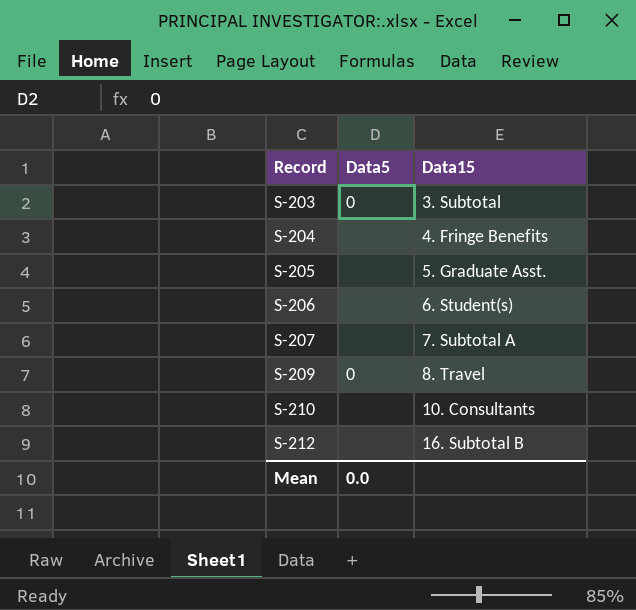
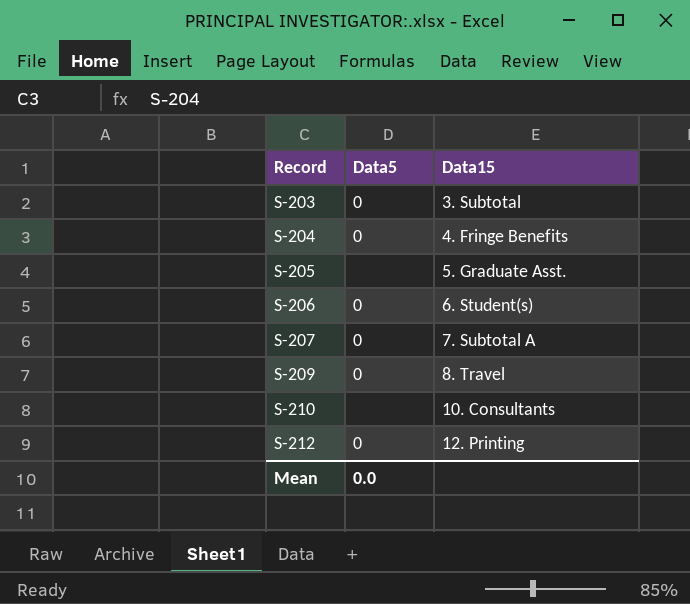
S-204 | Data5: none -> 0
S-206 | Data5: none -> 0
S-207 | Data5: none -> 0
S-212 | Data5: none -> 0
S-212 | Data15: 16. Subtotal B -> 12. Printing

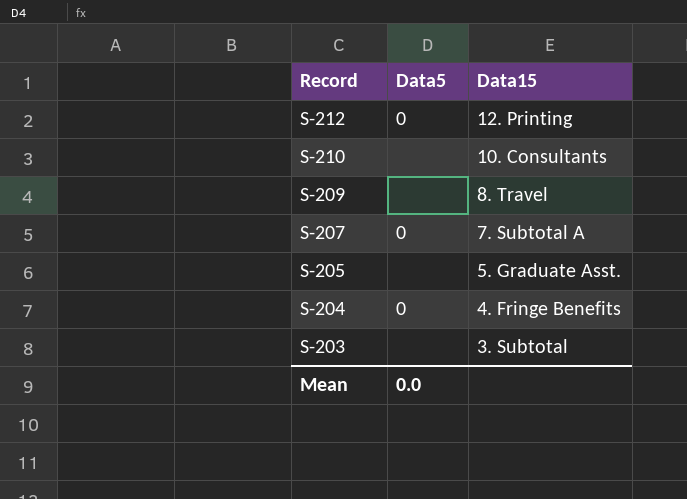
row order: Record ascending -> Record descending
row S-206: 0 | 6. Student(s) -> none
S-209 | Data5: 0 -> none
S-203 | Data5: 0 -> none

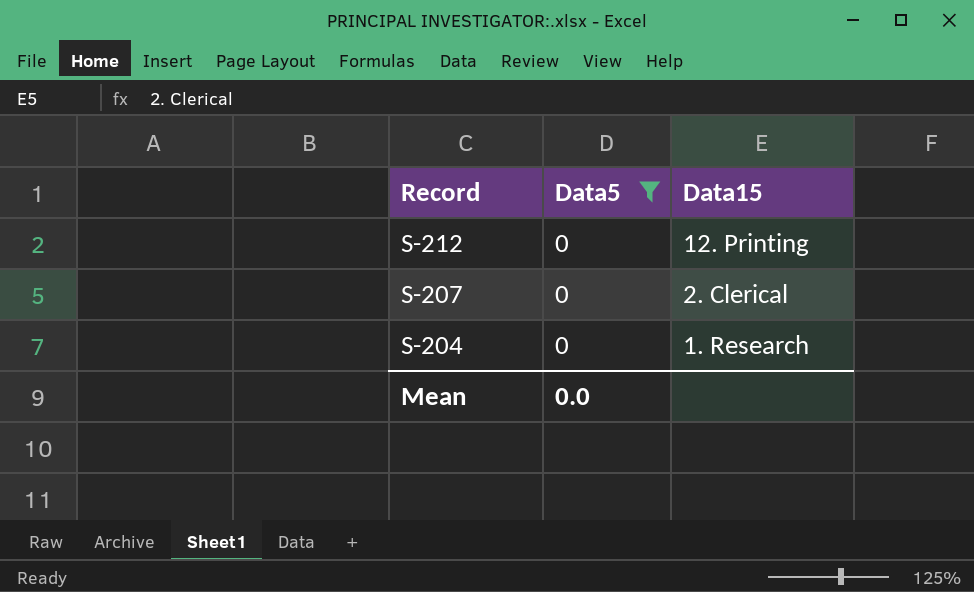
filter: none -> Data5 = 0
S-207 | Data15: 7. Subtotal A -> 2. Clerical
S-204 | Data15: 4. Fringe Benefits -> 1. Research

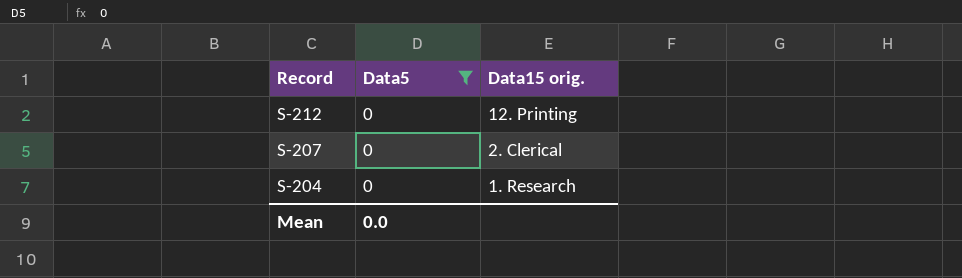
column name: Data15 -> Data15 orig.

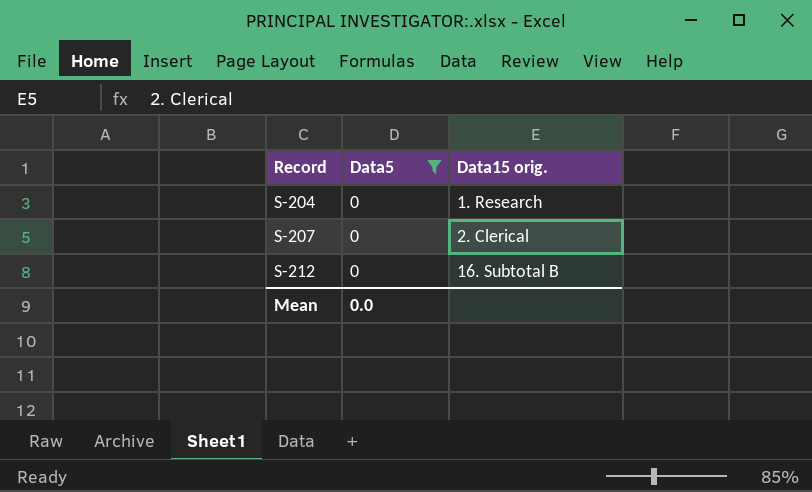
row order: Record descending -> Record ascending
S-212 | Data15 orig.: 12. Printing -> 16. Subtotal B

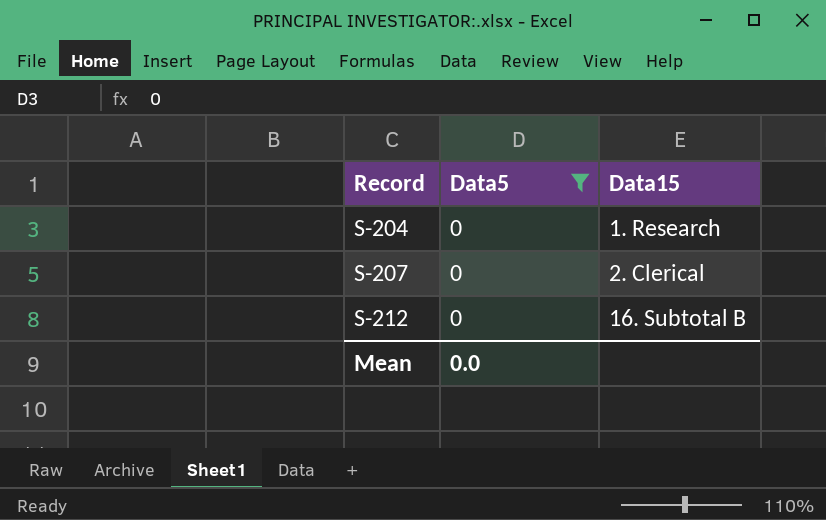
column name: Data15 orig. -> Data15

